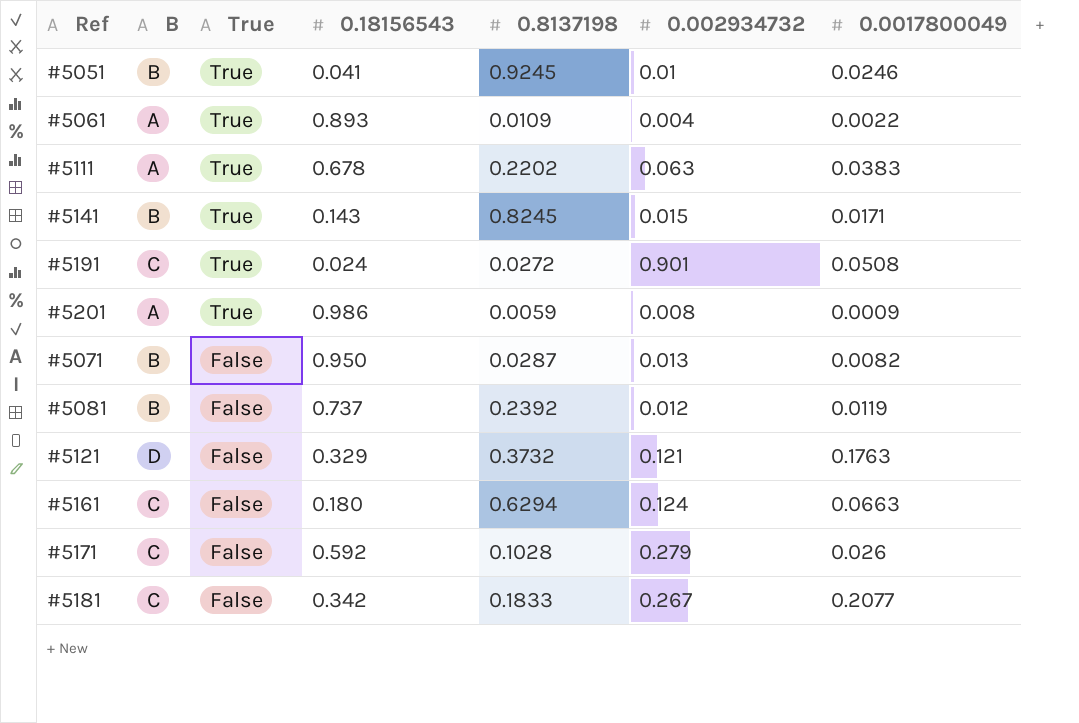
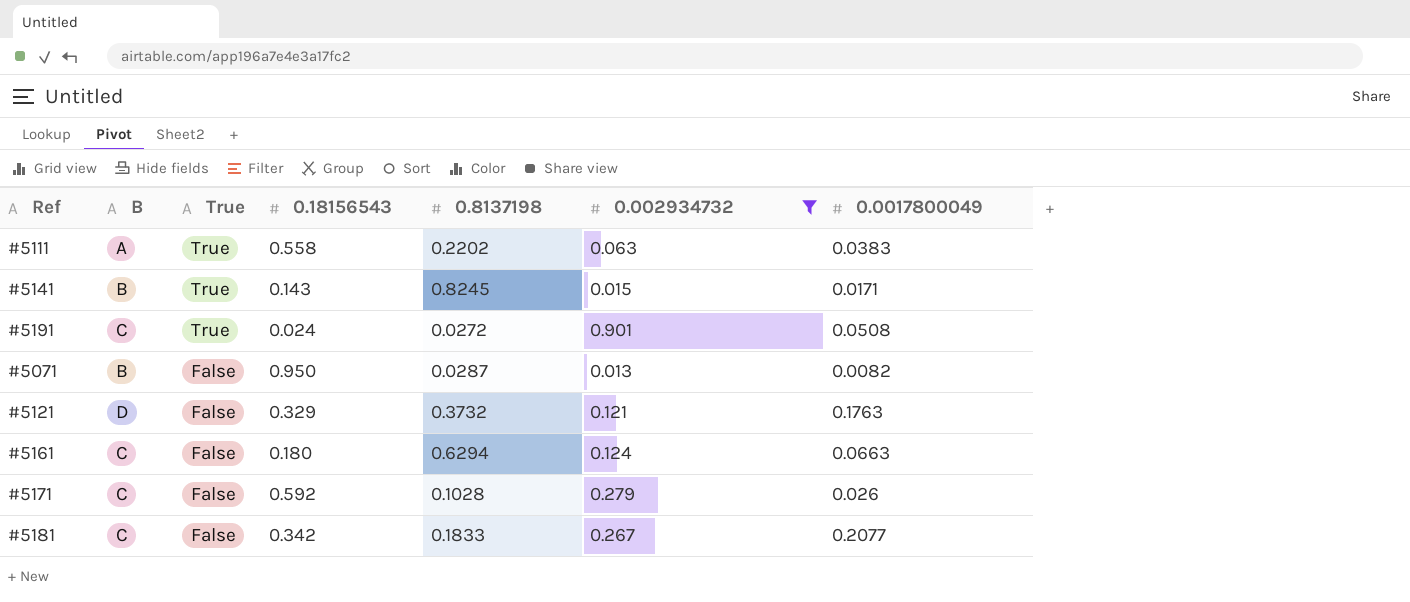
filter: none -> 0.002934732 >= 0.013
#5111 | 0.18156543: 0.678 -> 0.558

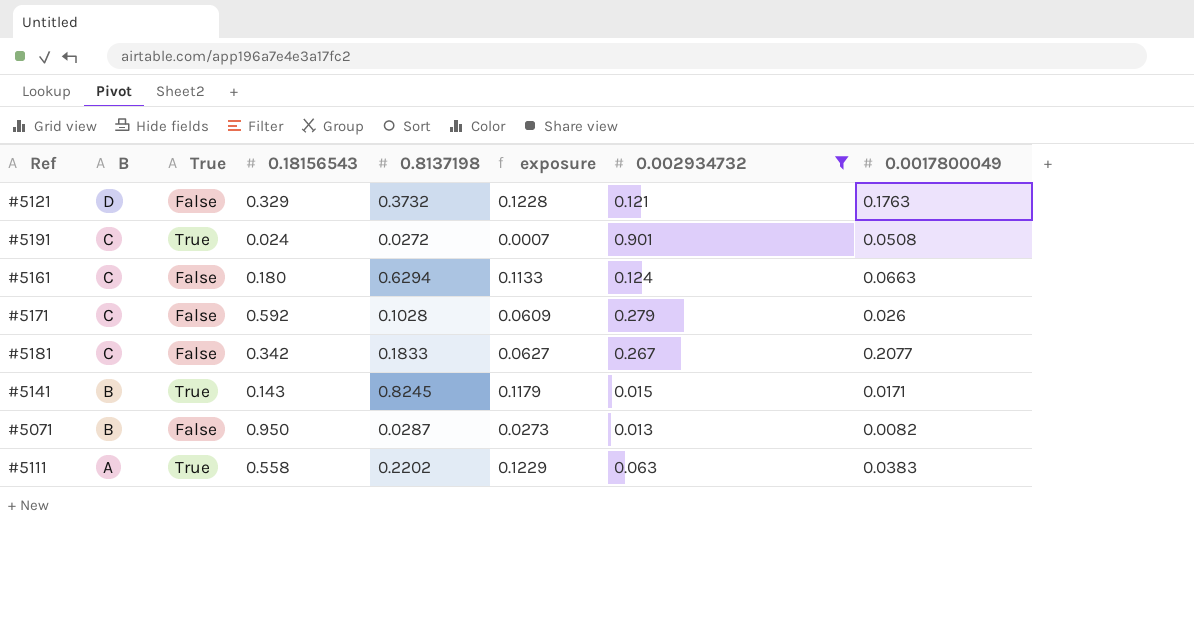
row order: True descending -> B descending
column exposure | formula: none -> [0.18156543] * [0.8137198]

